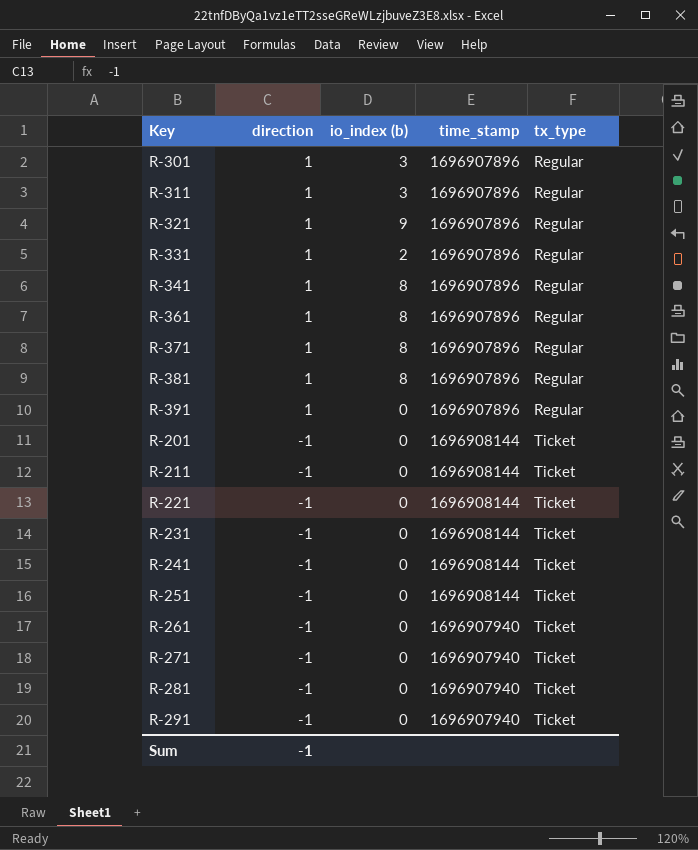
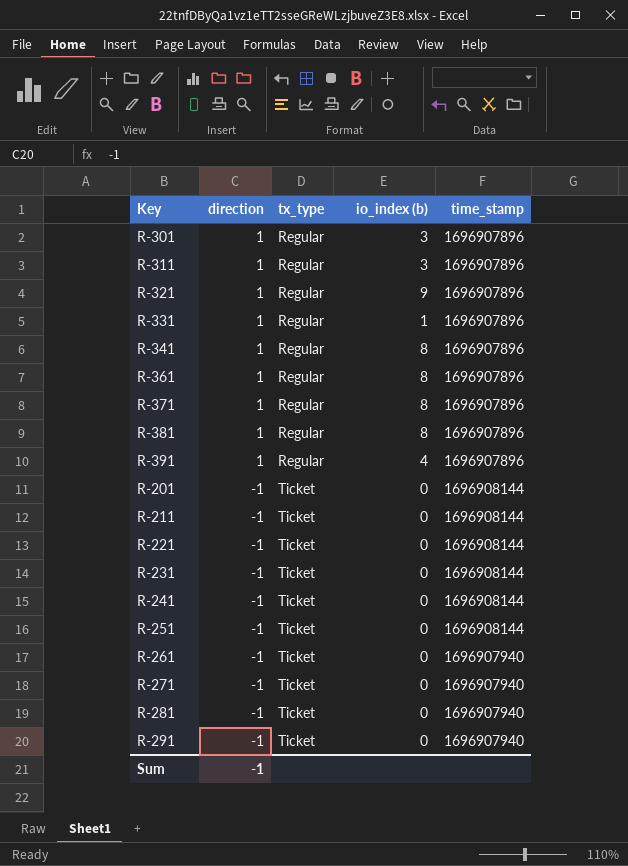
column tx_type | position: 5 -> 3
R-331 | io_index (b): 2 -> 1
R-391 | io_index (b): 0 -> 4

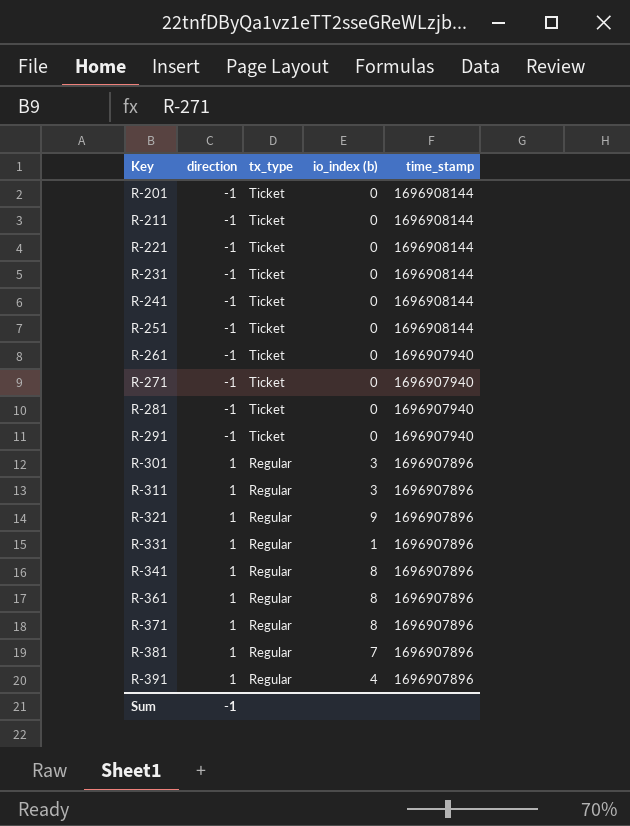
row order: direction descending -> Key ascending
R-381 | io_index (b): 8 -> 7

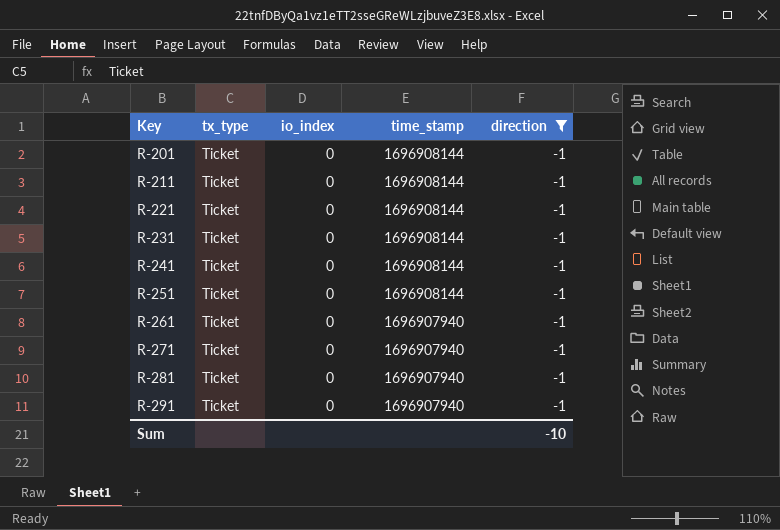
filter: none -> direction = -1
column name: io_index (b) -> io_index
column direction | position: 2 -> 5
Sum | direction: -1 -> -10

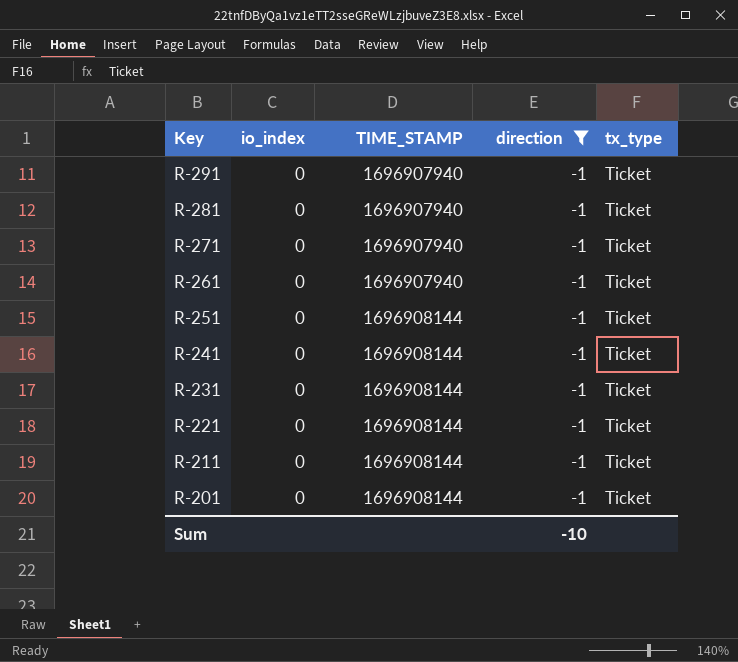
row order: Key ascending -> Key descending
column name: time_stamp -> TIME_STAMP
column tx_type | position: 2 -> 5

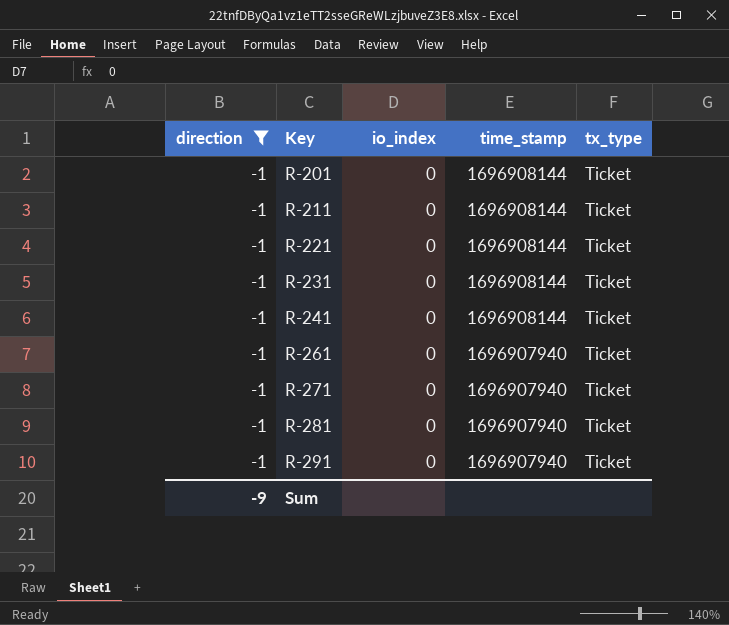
row order: Key descending -> Key ascending
column direction | position: 4 -> 1
column name: TIME_STAMP -> time_stamp
row R-251: 0 | 1696908144 | -1 | Ticket -> none
Sum | direction: -10 -> -9

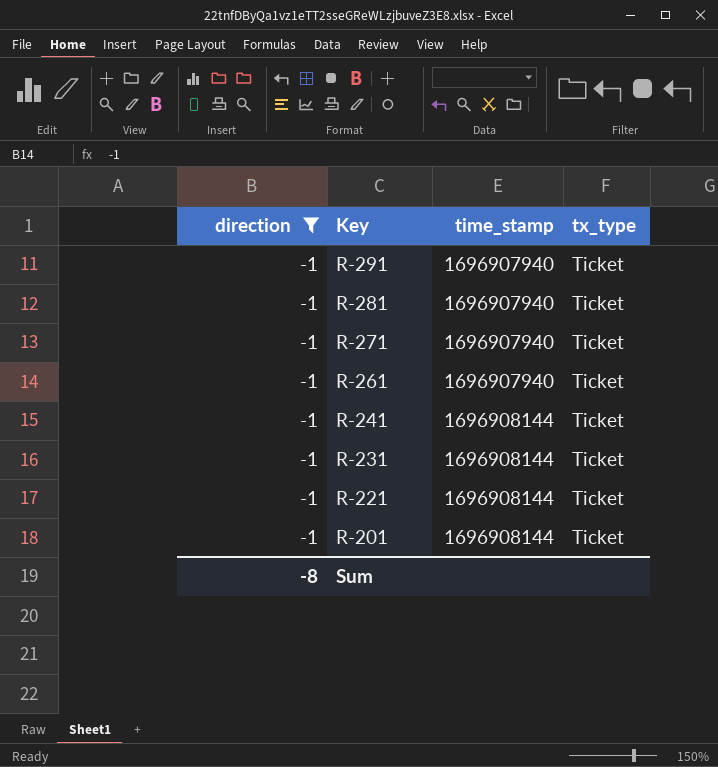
row order: Key ascending -> Key descending
column io_index | position: 3 -> none
row R-211: -1 | 0 | 1696908144 | Ticket -> none
Sum | direction: -9 -> -8

